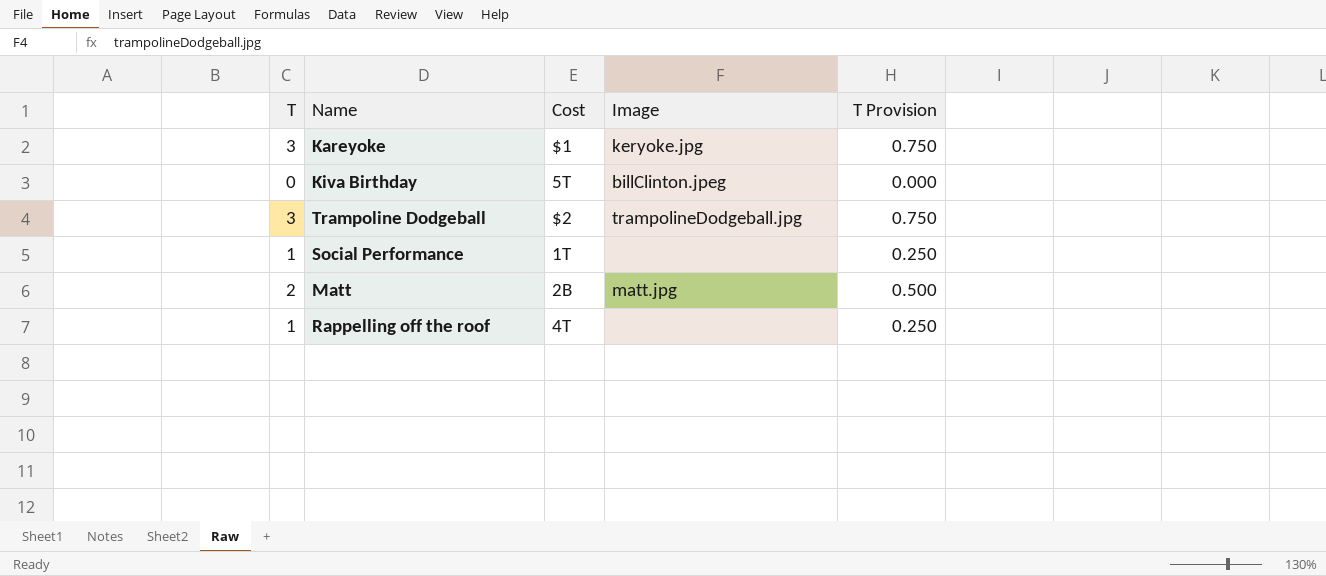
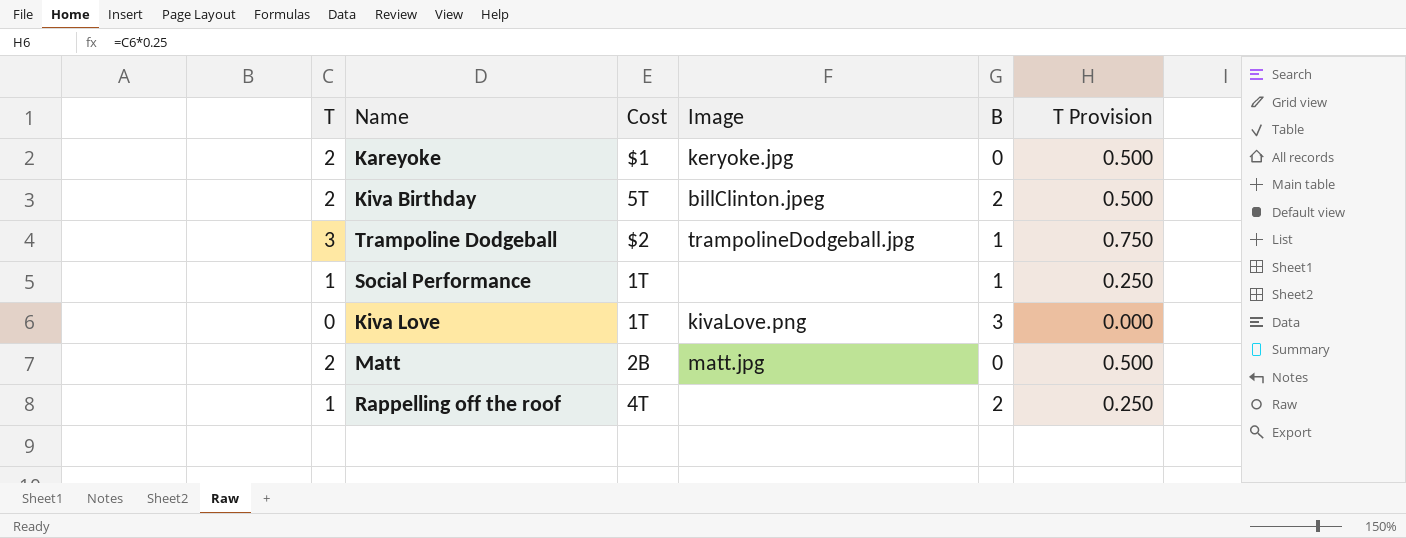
column B | position: none -> 5
Kareyoke | T: 3 -> 2
Kareyoke | T Provision: 0.750 -> 0.500
Kiva Birthday | T: 0 -> 2
Kiva Birthday | T Provision: 0.000 -> 0.500
row Kiva Love: none -> 0 | 1T | kivaLove.png | 3 | 0.000

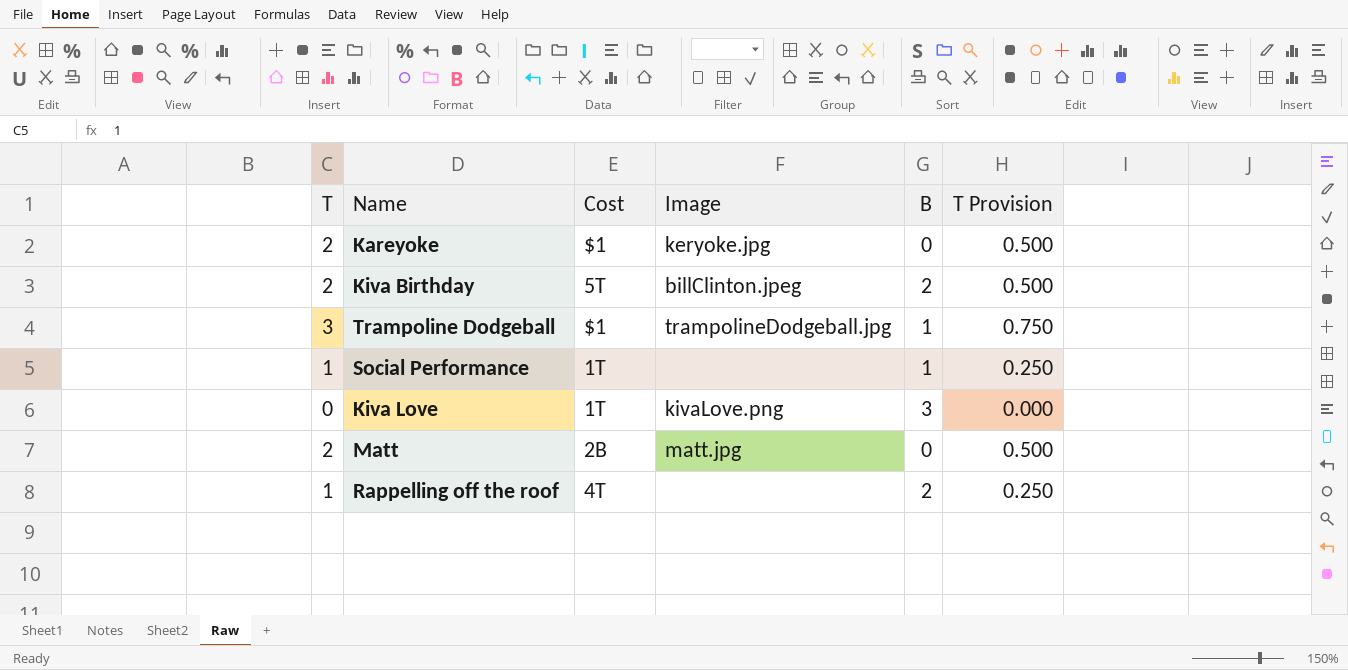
Trampoline Dodgeball | Cost: $2 -> $1

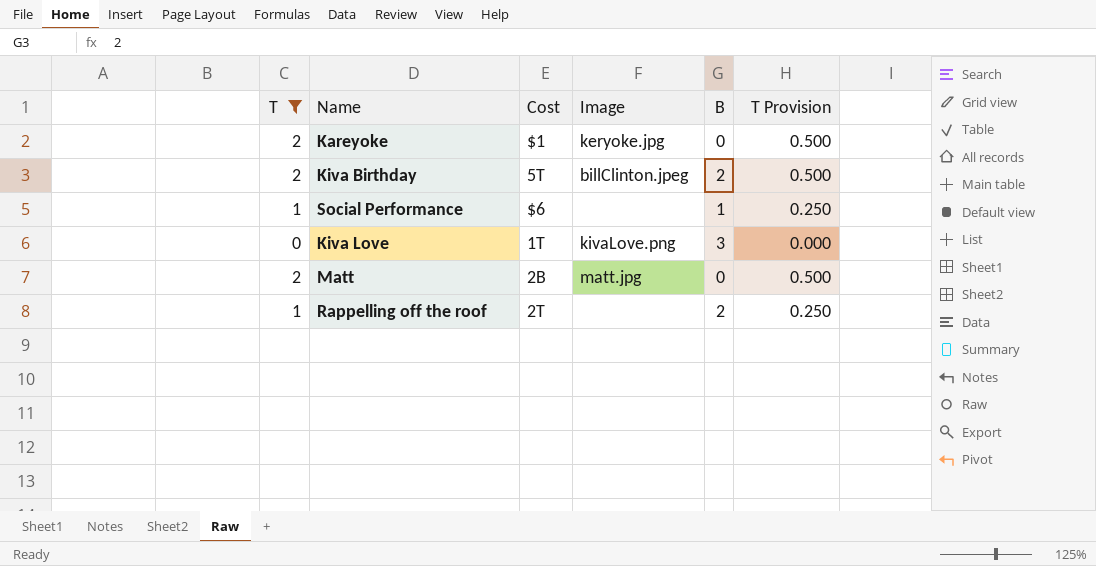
filter: none -> T != 3
Social Performance | Cost: 1T -> $6
Rappelling off the roof | Cost: 4T -> 2T

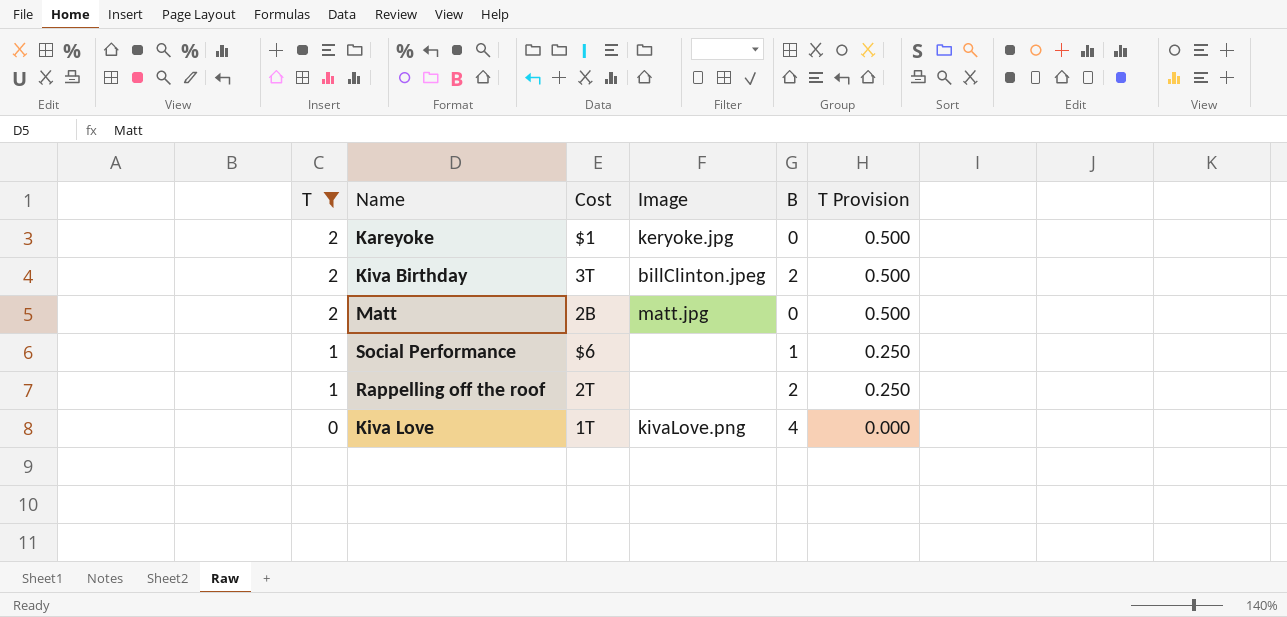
row order: none -> T descending
Kiva Birthday | Cost: 5T -> 3T
Kiva Love | B: 3 -> 4

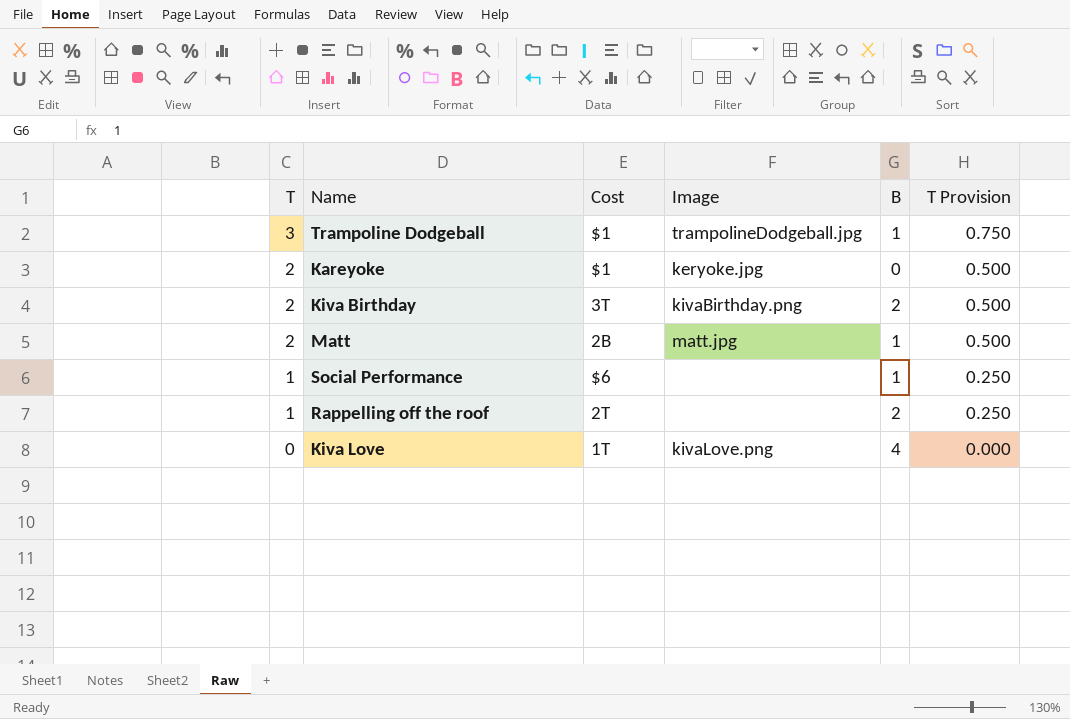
filter: T != 3 -> none
Kiva Birthday | Image: billClinton.jpeg -> kivaBirthday.png
Matt | B: 0 -> 1

